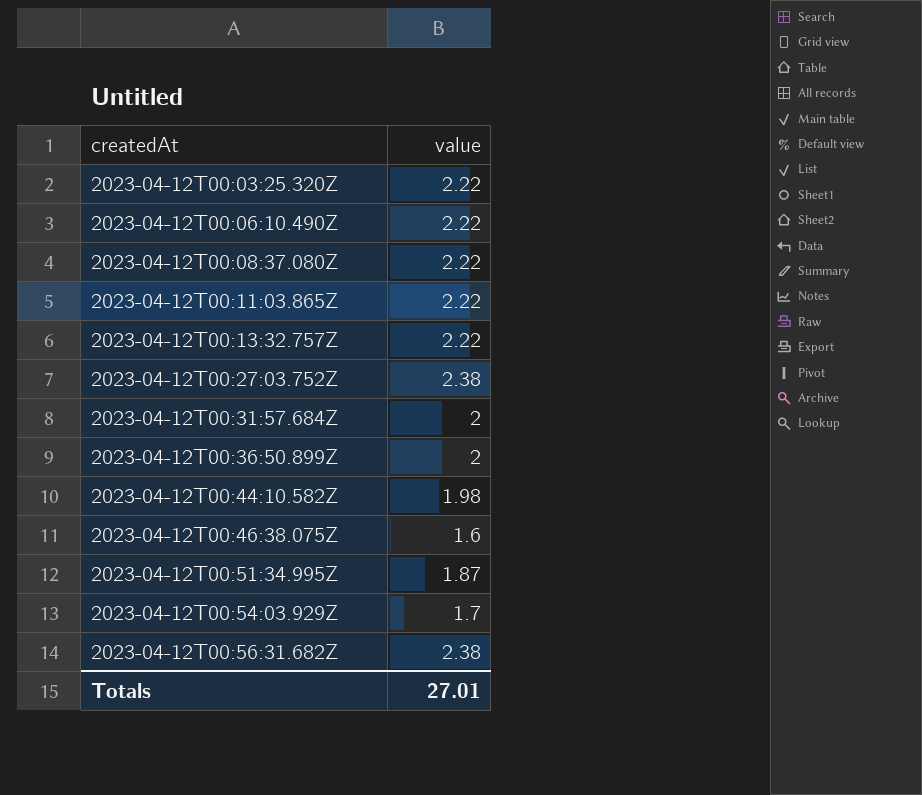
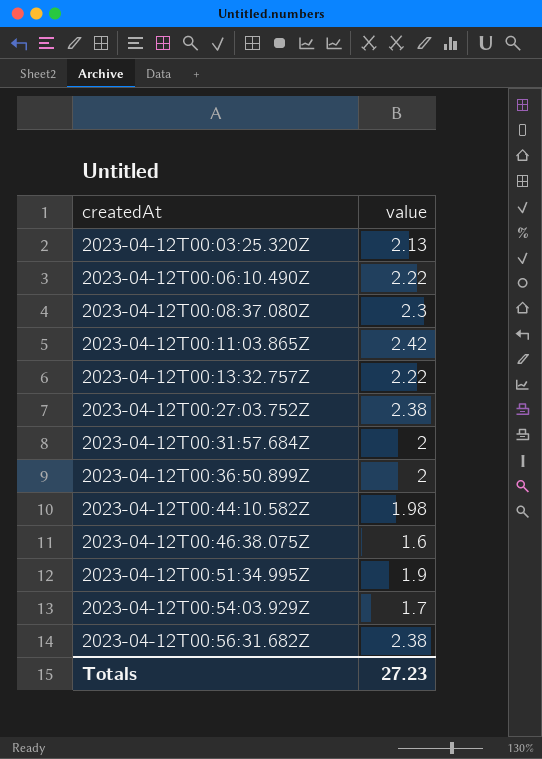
2023-04-12T00:03:25.320Z | value: 2.22 -> 2.13
2023-04-12T00:08:37.080Z | value: 2.22 -> 2.3
2023-04-12T00:11:03.865Z | value: 2.22 -> 2.42
2023-04-12T00:51:34.995Z | value: 1.87 -> 1.9
Totals | value: 27.01 -> 27.23

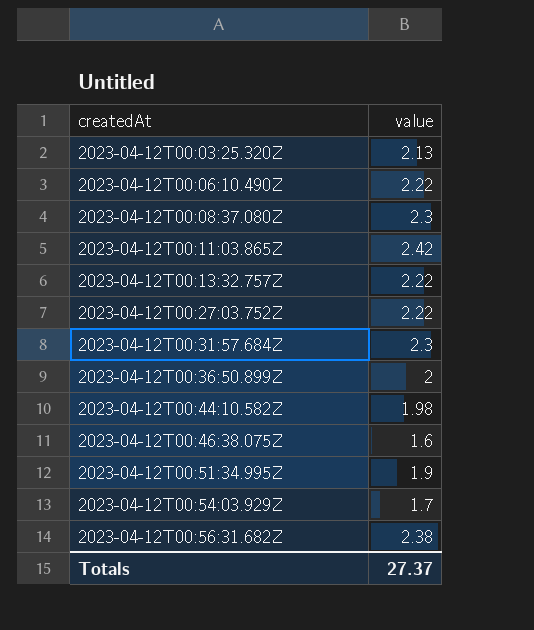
2023-04-12T00:27:03.752Z | value: 2.38 -> 2.22
2023-04-12T00:31:57.684Z | value: 2 -> 2.3
Totals | value: 27.23 -> 27.37

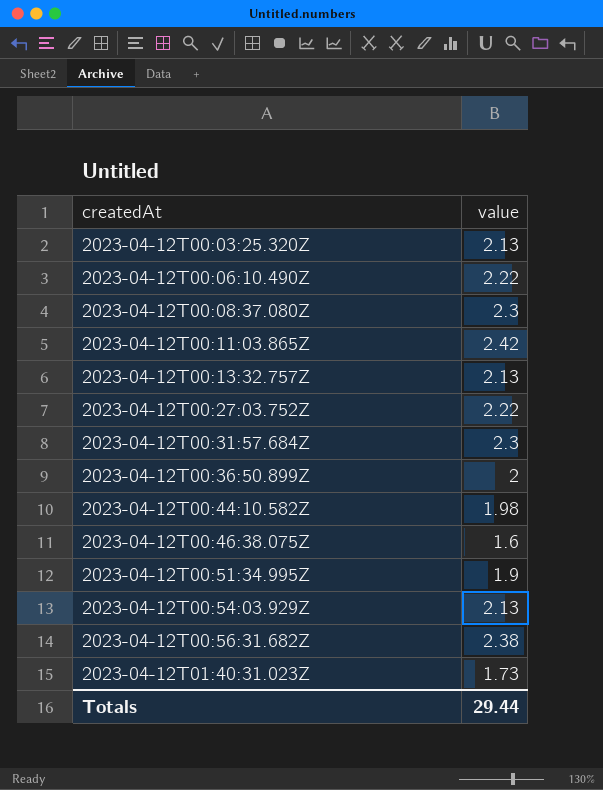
2023-04-12T00:13:32.757Z | value: 2.22 -> 2.13
2023-04-12T00:54:03.929Z | value: 1.7 -> 2.13
row 2023-04-12T01:40:31.023Z: none -> 1.73
Totals | value: 27.37 -> 29.44

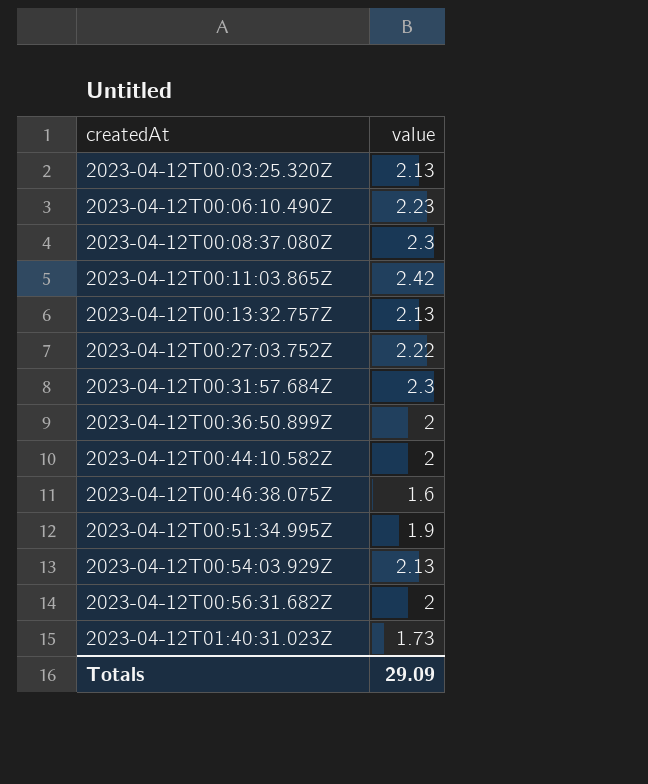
2023-04-12T00:06:10.490Z | value: 2.22 -> 2.23
2023-04-12T00:44:10.582Z | value: 1.98 -> 2
2023-04-12T00:56:31.682Z | value: 2.38 -> 2
Totals | value: 29.44 -> 29.09

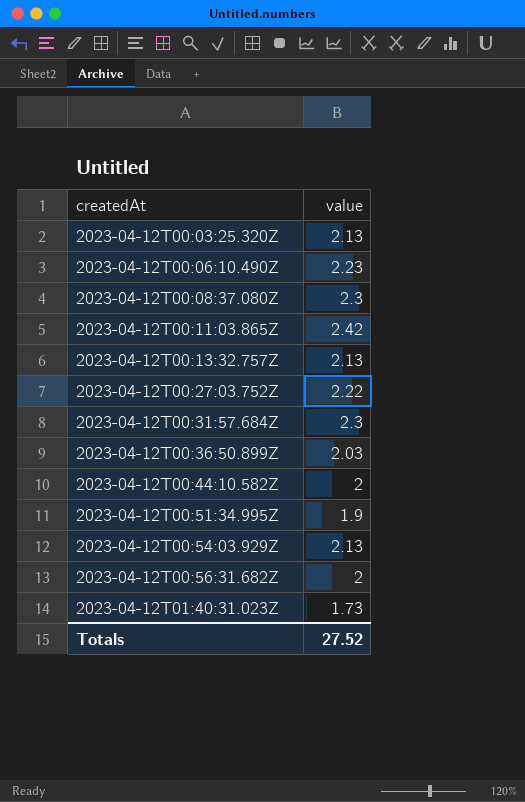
row 2023-04-12T00:46:38.075Z: 1.6 -> none
2023-04-12T00:36:50.899Z | value: 2 -> 2.03
Totals | value: 29.09 -> 27.52

